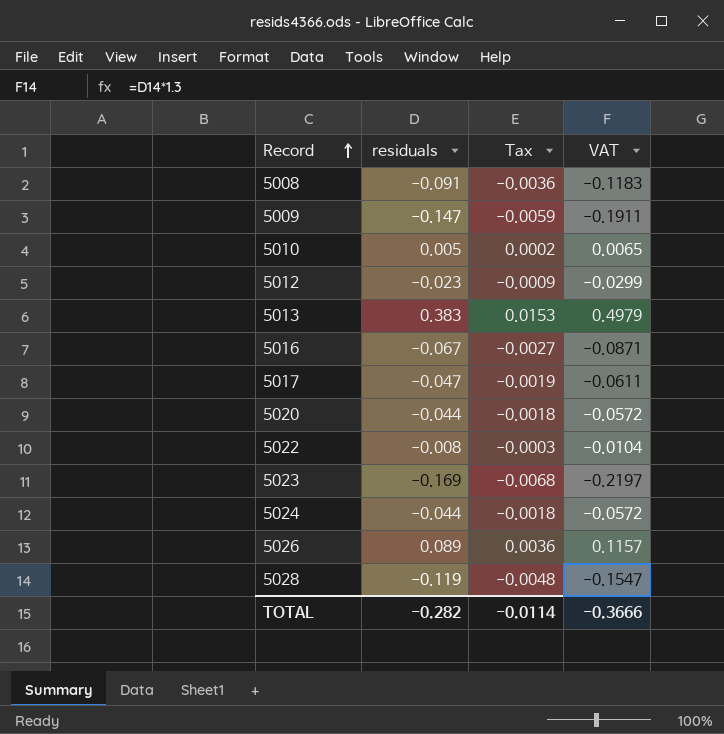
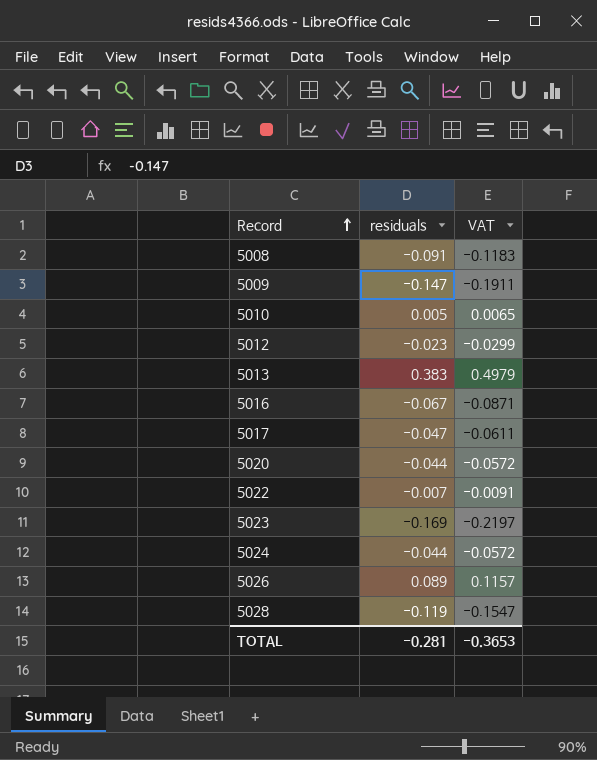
column Tax | formula: [residuals] * 0.04 -> none
5022 | residuals: -0.008 -> -0.007
5022 | VAT: -0.0104 -> -0.0091
TOTAL | residuals: -0.282 -> -0.281
TOTAL | VAT: -0.3666 -> -0.3653

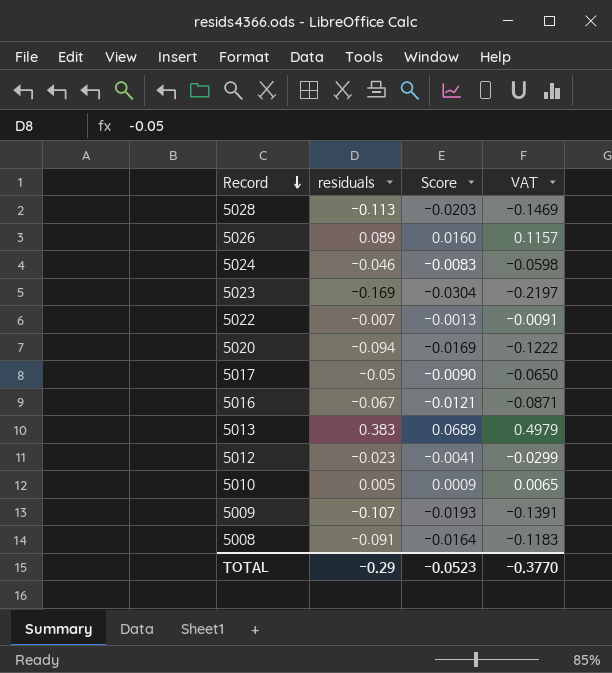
row order: Record ascending -> Record descending
column Score | formula: none -> [residuals] * 0.18
5028 | residuals: -0.119 -> -0.113
5028 | VAT: -0.1547 -> -0.1469
5024 | residuals: -0.044 -> -0.046
5024 | VAT: -0.0572 -> -0.0598
5020 | residuals: -0.044 -> -0.094
5020 | VAT: -0.0572 -> -0.1222
5017 | residuals: -0.047 -> -0.05
5017 | VAT: -0.0611 -> -0.0650
5009 | residuals: -0.147 -> -0.107
5009 | VAT: -0.1911 -> -0.1391
TOTAL | residuals: -0.281 -> -0.29
TOTAL | VAT: -0.3653 -> -0.3770

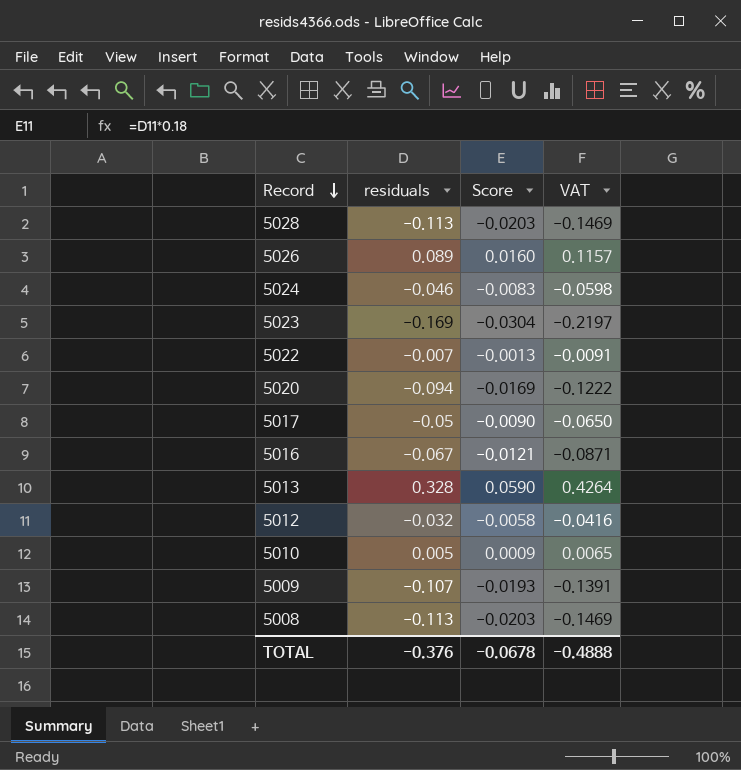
5013 | residuals: 0.383 -> 0.328
5013 | Score: 0.0689 -> 0.0590
5013 | VAT: 0.4979 -> 0.4264
5012 | residuals: -0.023 -> -0.032
5012 | Score: -0.0041 -> -0.0058
5012 | VAT: -0.0299 -> -0.0416
5008 | residuals: -0.091 -> -0.113
5008 | Score: -0.0164 -> -0.0203
5008 | VAT: -0.1183 -> -0.1469
TOTAL | residuals: -0.29 -> -0.376
TOTAL | Score: -0.0523 -> -0.0678
TOTAL | VAT: -0.3770 -> -0.4888

